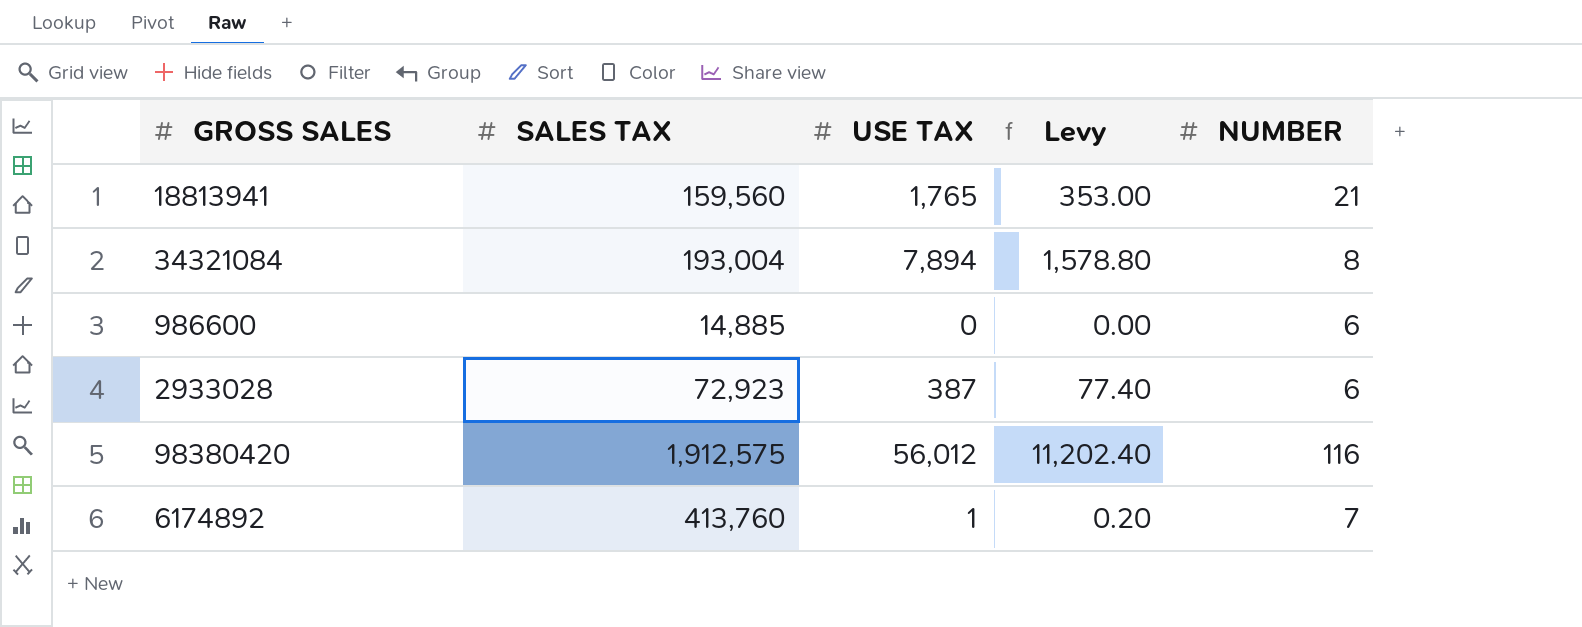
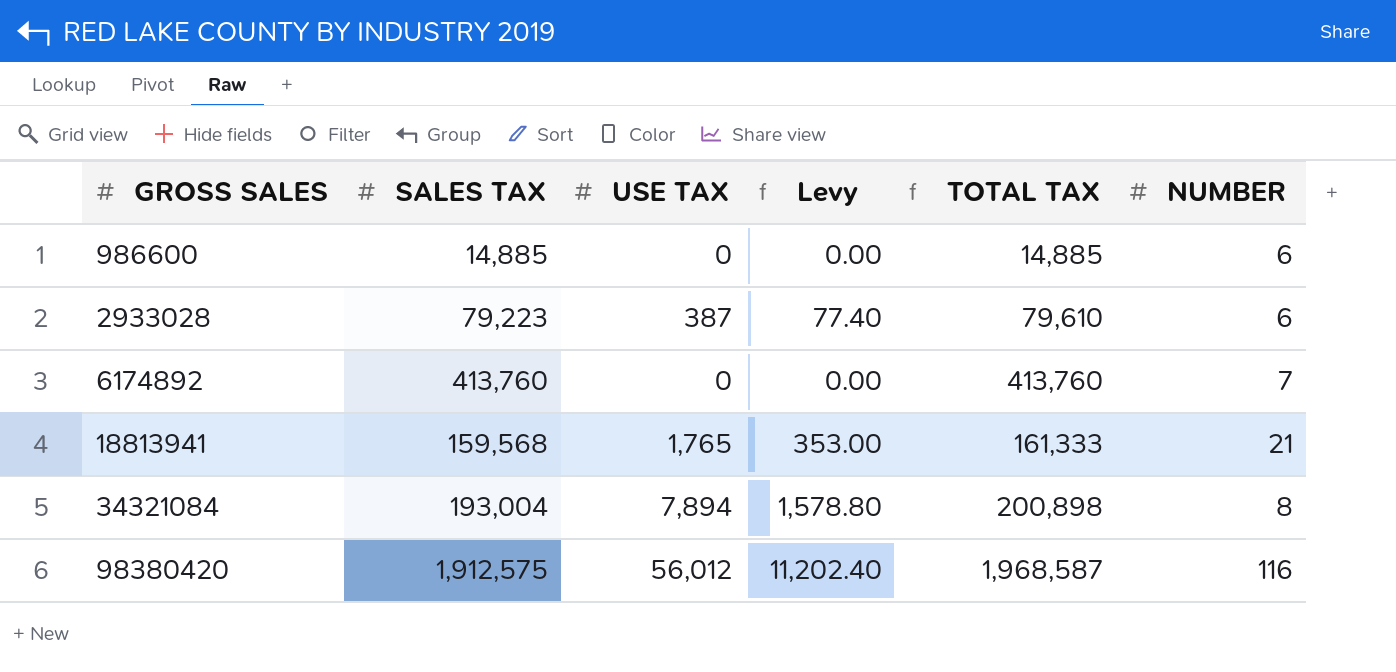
row order: none -> GROSS SALES ascending
column TOTAL TAX | formula: none -> [SALES TAX] + [USE TAX]
2933028 | SALES TAX: 72,923 -> 79,223
6174892 | USE TAX: 1 -> 0
6174892 | Levy: 0.20 -> 0.00
18813941 | SALES TAX: 159,560 -> 159,568

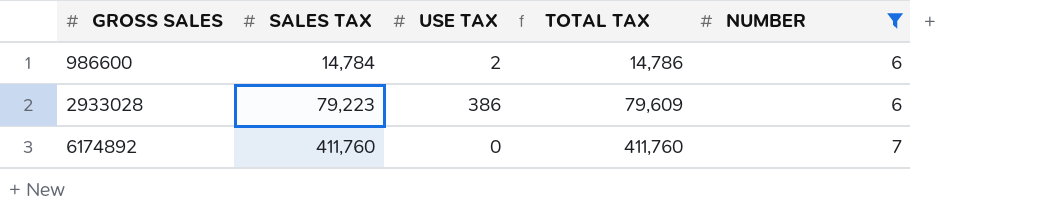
filter: none -> NUMBER <= 7
column Levy | formula: [USE TAX] * 0.2 -> none
986600 | SALES TAX: 14,885 -> 14,784
986600 | USE TAX: 0 -> 2
986600 | TOTAL TAX: 14,885 -> 14,786
2933028 | USE TAX: 387 -> 386
2933028 | TOTAL TAX: 79,610 -> 79,609
6174892 | SALES TAX: 413,760 -> 411,760
6174892 | TOTAL TAX: 413,760 -> 411,760

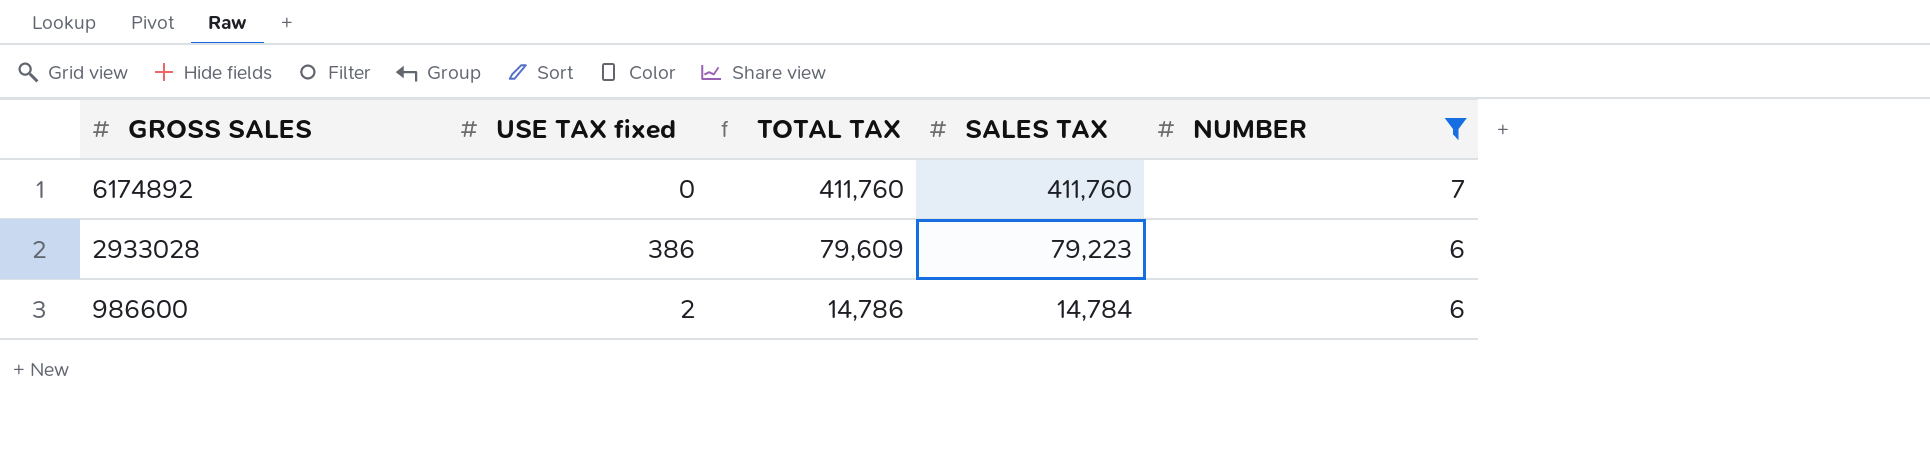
row order: GROSS SALES ascending -> GROSS SALES descending
column name: USE TAX -> USE TAX fixed
column SALES TAX | position: 2 -> 4

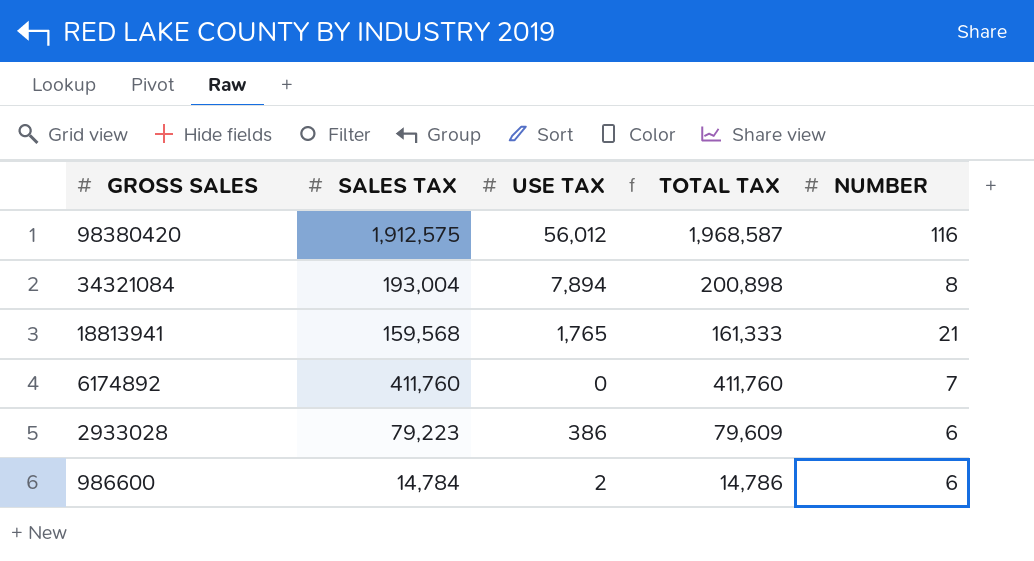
filter: NUMBER <= 7 -> none
column SALES TAX | position: 4 -> 2
column name: USE TAX fixed -> USE TAX

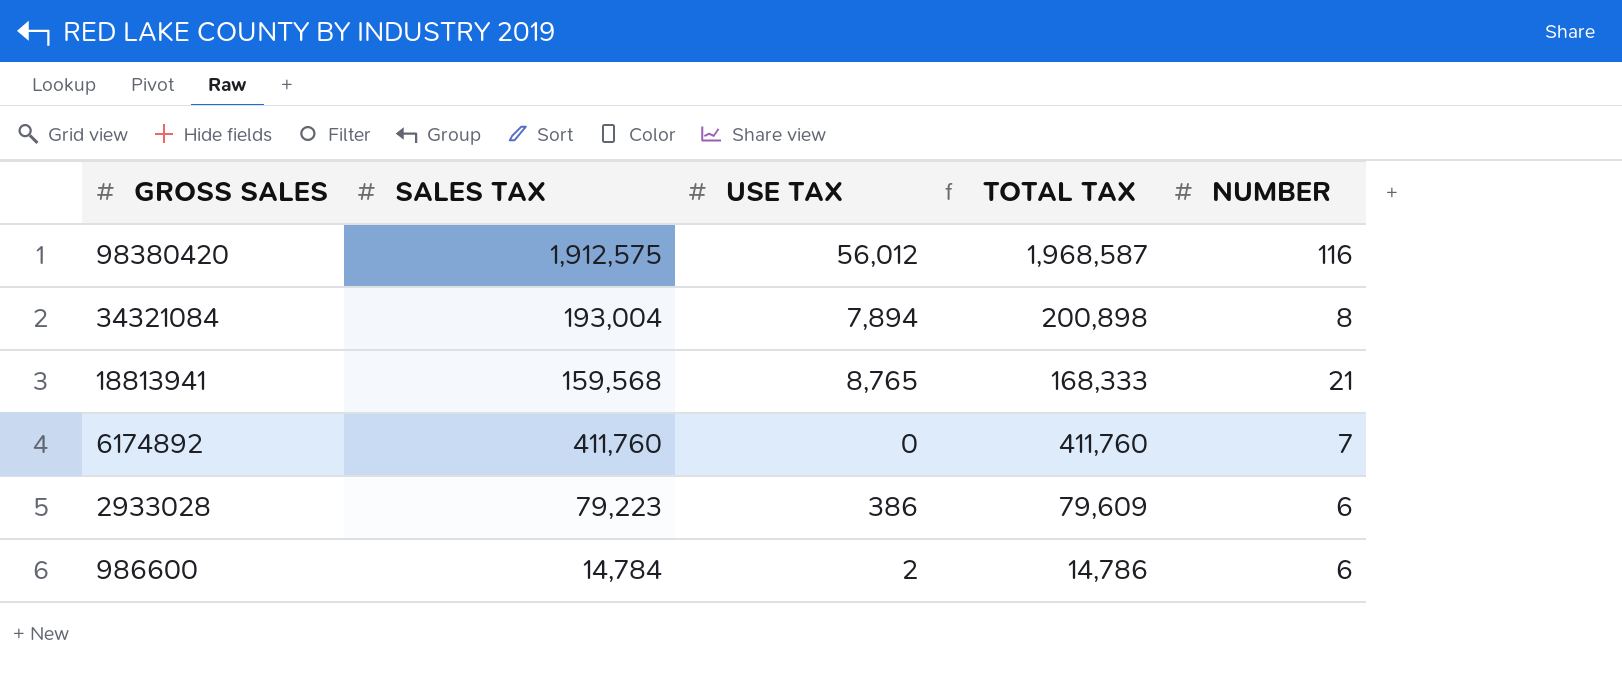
18813941 | USE TAX: 1,765 -> 8,765
18813941 | TOTAL TAX: 161,333 -> 168,333

